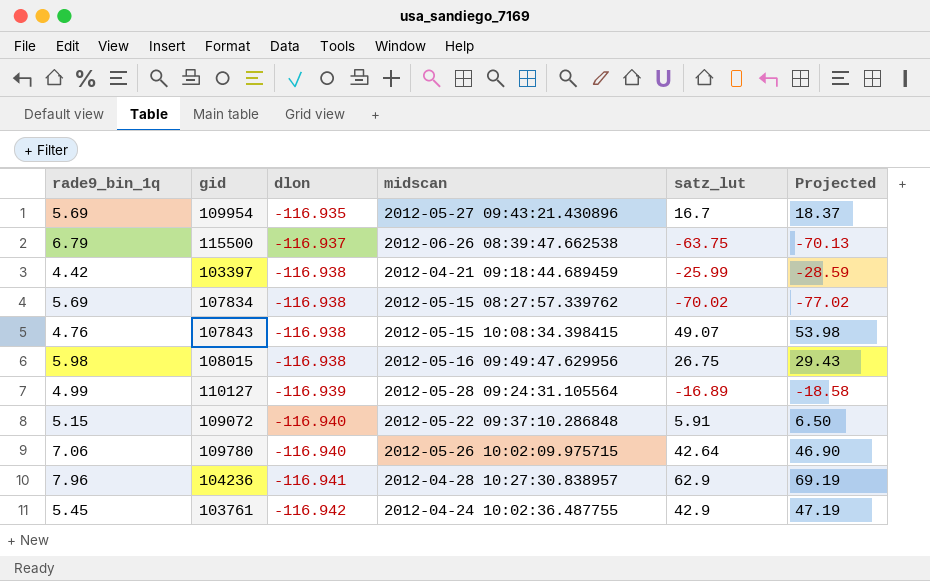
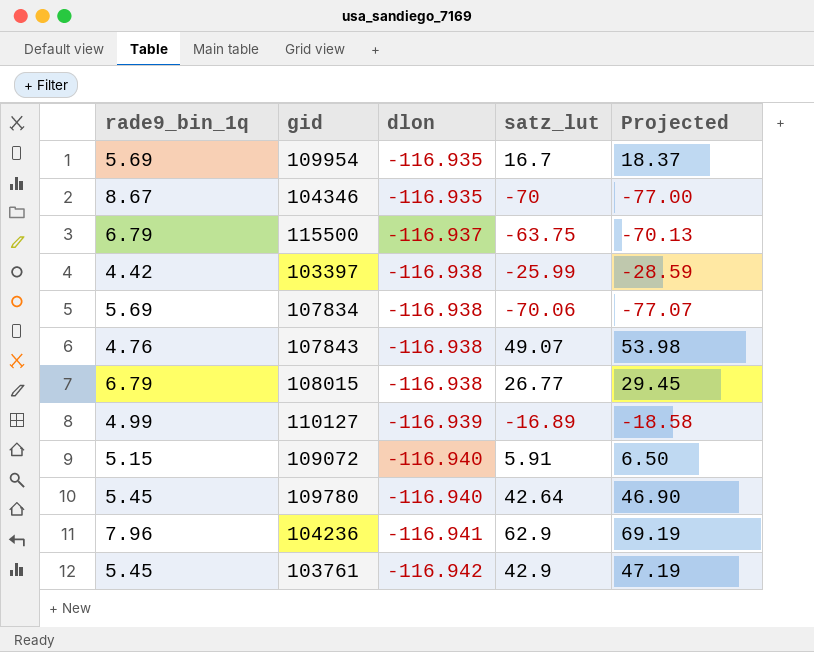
column midscan | position: 4 -> none
row 104346: none -> 8.67 | -116.935 | -70 | -77.00
107834 | satz_lut: -70.02 -> -70.06
107834 | Projected: -77.02 -> -77.07
108015 | rade9_bin_1q: 5.98 -> 6.79
108015 | satz_lut: 26.75 -> 26.77
108015 | Projected: 29.43 -> 29.45
109780 | rade9_bin_1q: 7.06 -> 5.45

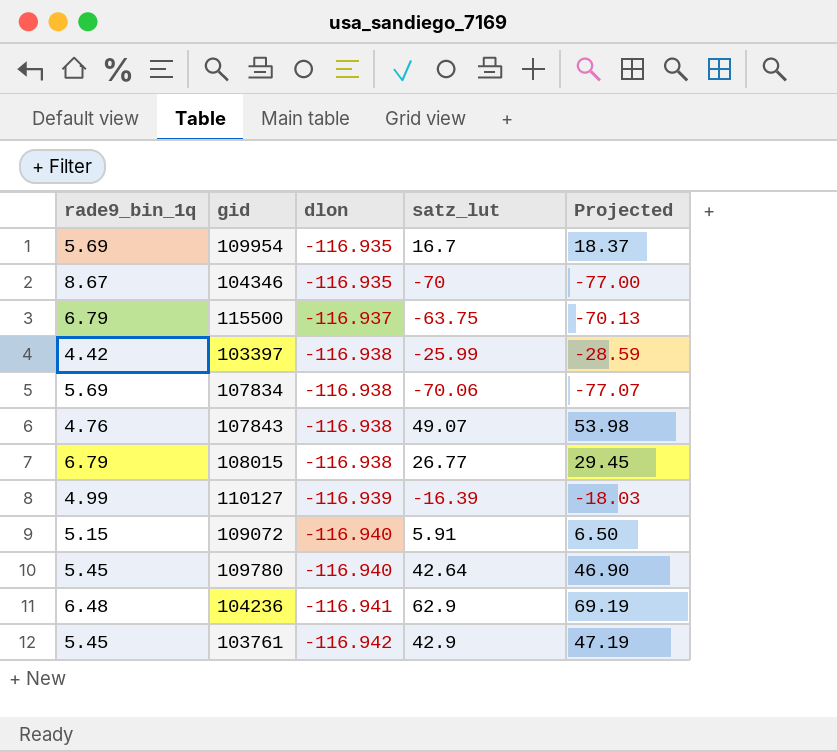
110127 | satz_lut: -16.89 -> -16.39
110127 | Projected: -18.58 -> -18.03
104236 | rade9_bin_1q: 7.96 -> 6.48

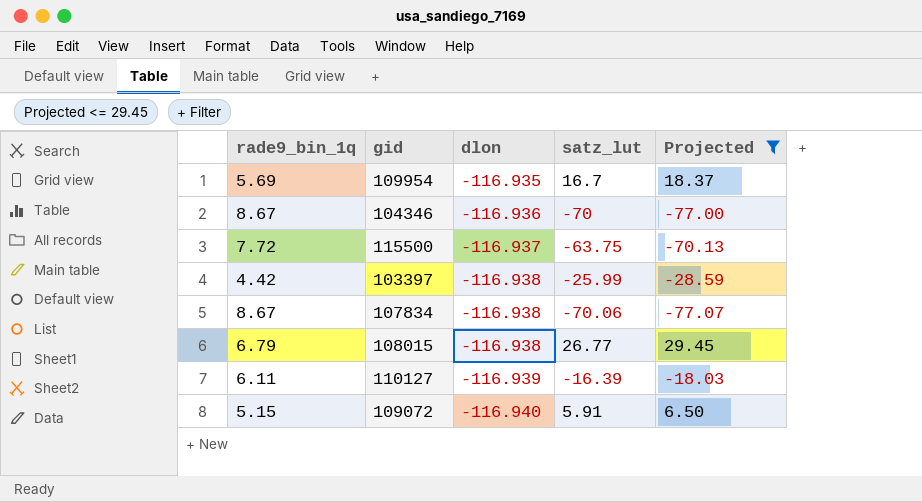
filter: none -> Projected <= 29.45
104346 | dlon: -116.935 -> -116.936
115500 | rade9_bin_1q: 6.79 -> 7.72
107834 | rade9_bin_1q: 5.69 -> 8.67
110127 | rade9_bin_1q: 4.99 -> 6.11

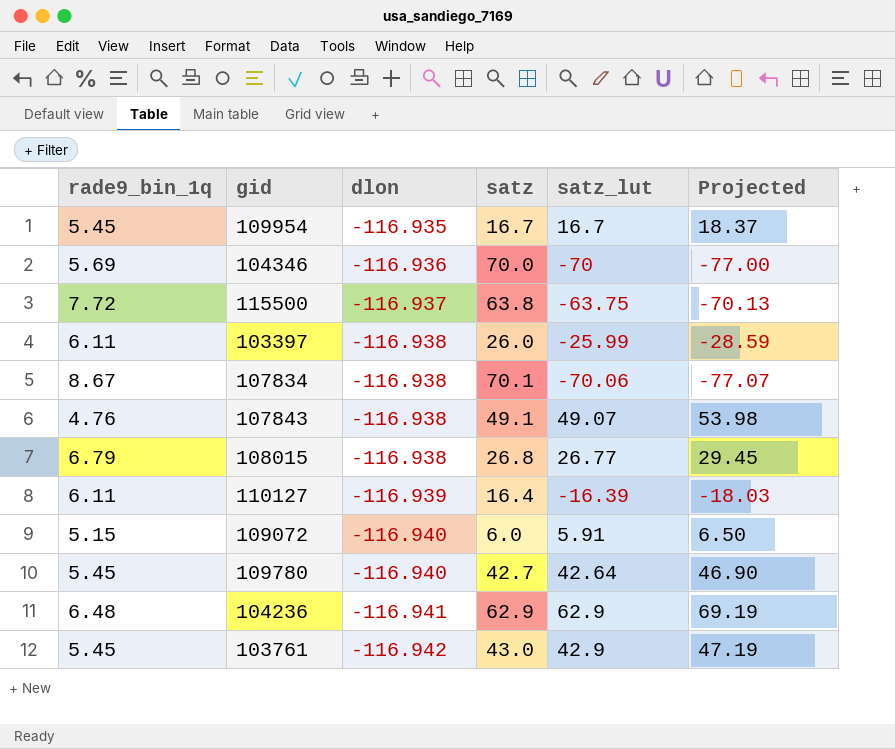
filter: Projected <= 29.45 -> none
column satz | position: none -> 4
109954 | rade9_bin_1q: 5.69 -> 5.45
104346 | rade9_bin_1q: 8.67 -> 5.69
103397 | rade9_bin_1q: 4.42 -> 6.11

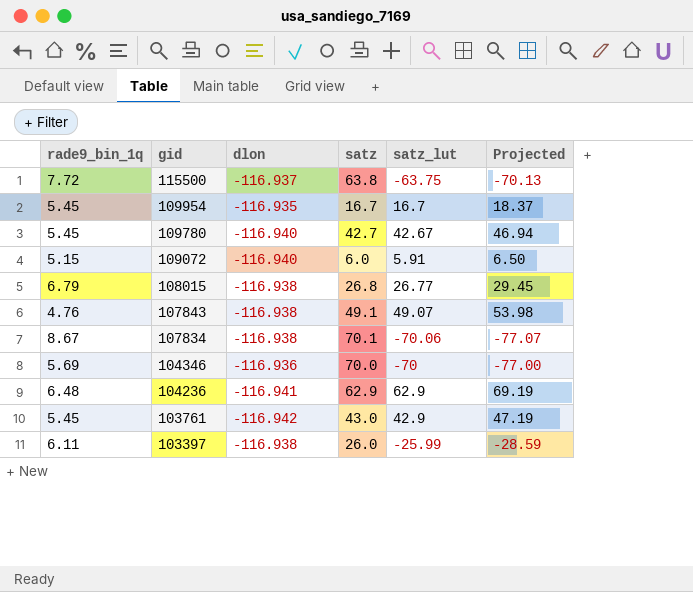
row order: dlon descending -> gid descending
row 110127: 6.11 | -116.939 | 16.4 | -16.39 | -18.03 -> none
109780 | satz_lut: 42.64 -> 42.67
109780 | Projected: 46.90 -> 46.94

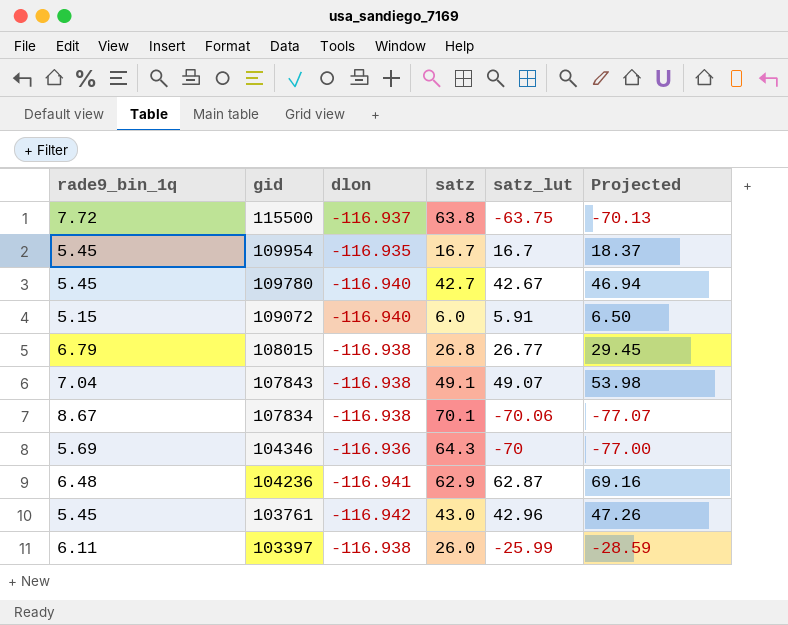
107843 | rade9_bin_1q: 4.76 -> 7.04
104346 | satz: 70.0 -> 64.3
104236 | satz_lut: 62.9 -> 62.87
104236 | Projected: 69.19 -> 69.16
103761 | satz_lut: 42.9 -> 42.96
103761 | Projected: 47.19 -> 47.26

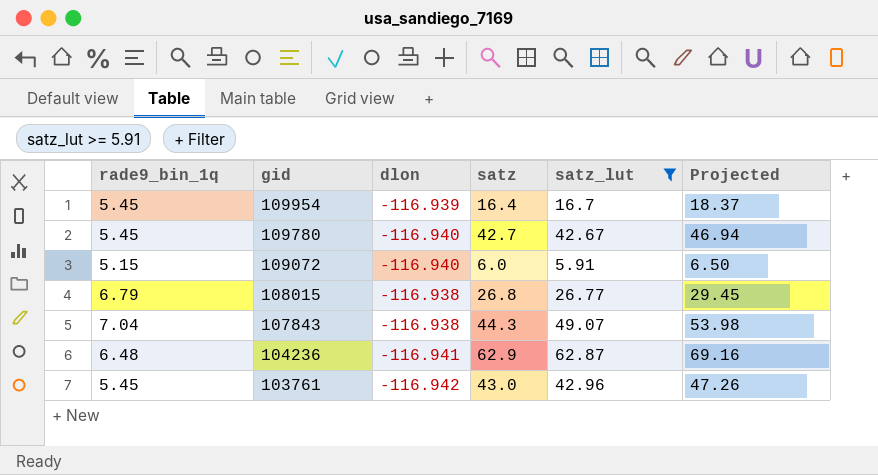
filter: none -> satz_lut >= 5.91
109954 | dlon: -116.935 -> -116.939
109954 | satz: 16.7 -> 16.4
107843 | satz: 49.1 -> 44.3

